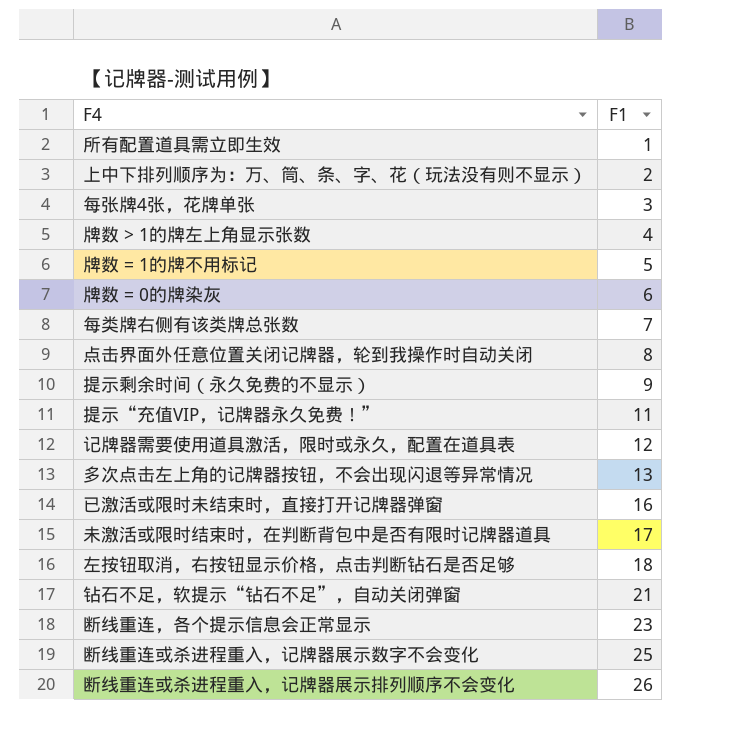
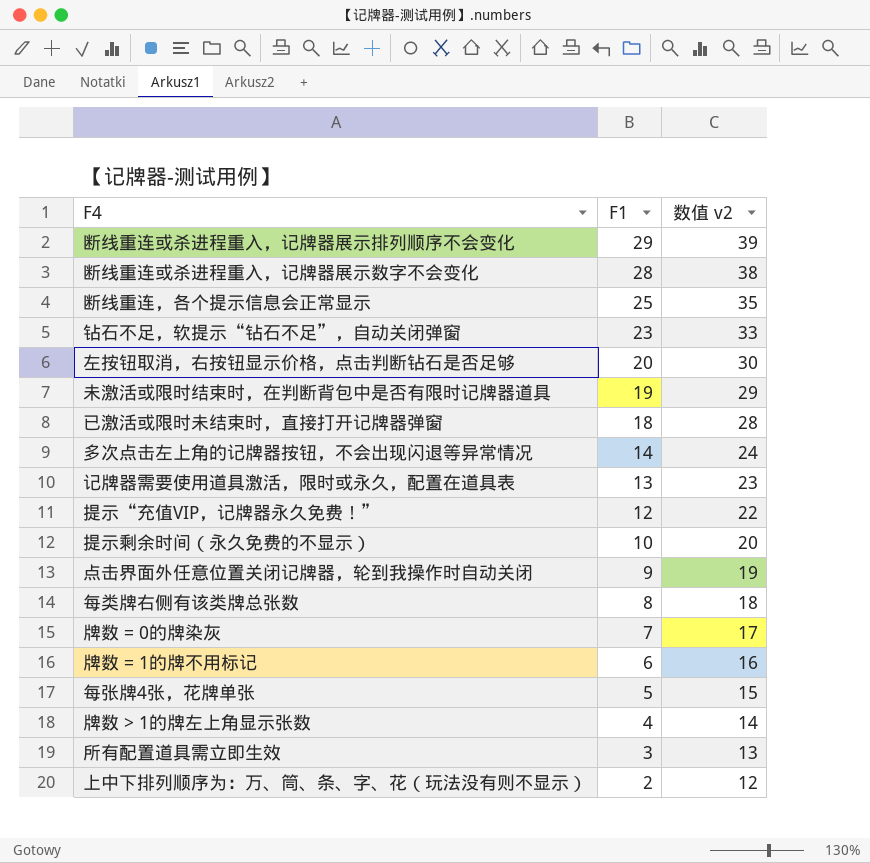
row order: F1 ascending -> F1 descending
column 数值 v2 | formula: none -> [F1] + 10
断线重连或杀进程重入，记牌器展示排列顺序不会变化 | F1: 26 -> 29
断线重连或杀进程重入，记牌器展示数字不会变化 | F1: 25 -> 28
断线重连，各个提示信息会正常显示 | F1: 23 -> 25
钻石不足，软提示“钻石不足”，自动关闭弹窗 | F1: 21 -> 23
左按钮取消，右按钮显示价格，点击判断钻石是否足够 | F1: 18 -> 20
未激活或限时结束时，在判断背包中是否有限时记牌器道具 | F1: 17 -> 19
已激活或限时未结束时，直接打开记牌器弹窗 | F1: 16 -> 18
多次点击左上角的记牌器按钮，不会出现闪退等异常情况 | F1: 13 -> 14
记牌器需要使用道具激活，限时或永久，配置在道具表 | F1: 12 -> 13
提示“充值VIP，记牌器永久免费！” | F1: 11 -> 12
提示剩余时间（永久免费的不显示） | F1: 9 -> 10
点击界面外任意位置关闭记牌器，轮到我操作时自动关闭 | F1: 8 -> 9
每类牌右侧有该类牌总张数 | F1: 7 -> 8
牌数 = 0的牌染灰 | F1: 6 -> 7
牌数 = 1的牌不用标记 | F1: 5 -> 6
每张牌4张，花牌单张 | F1: 3 -> 5
所有配置道具需立即生效 | F1: 1 -> 3

